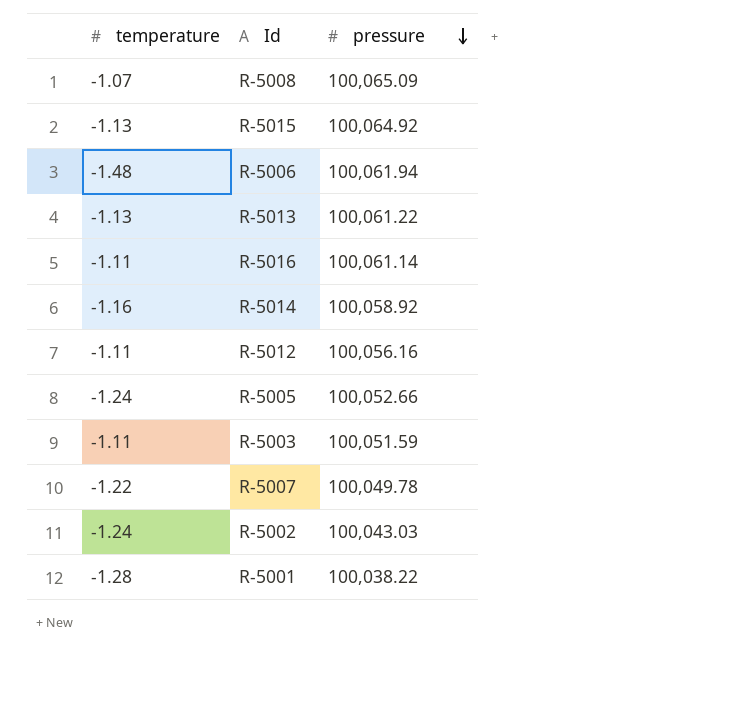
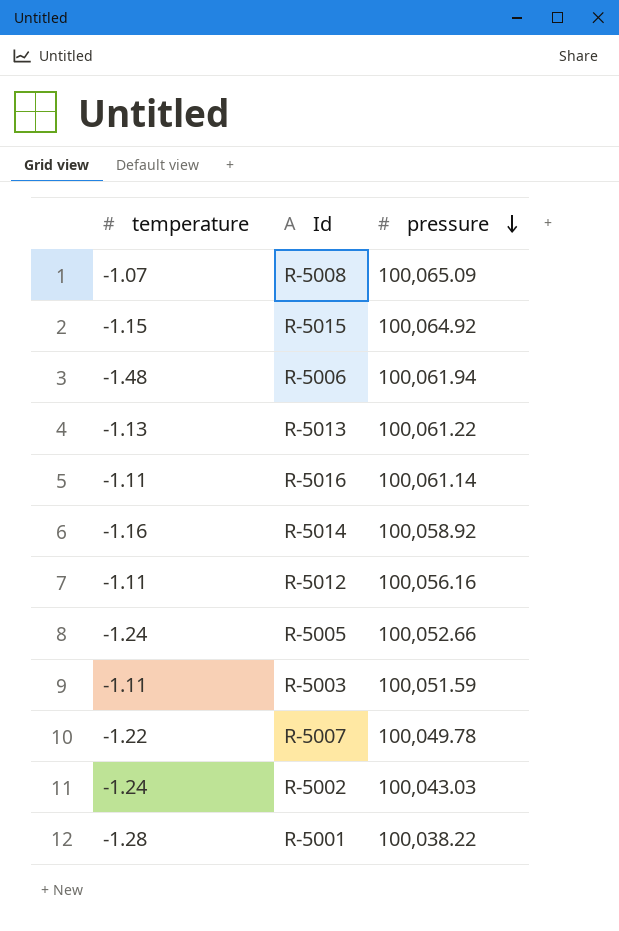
R-5015 | temperature: -1.13 -> -1.15

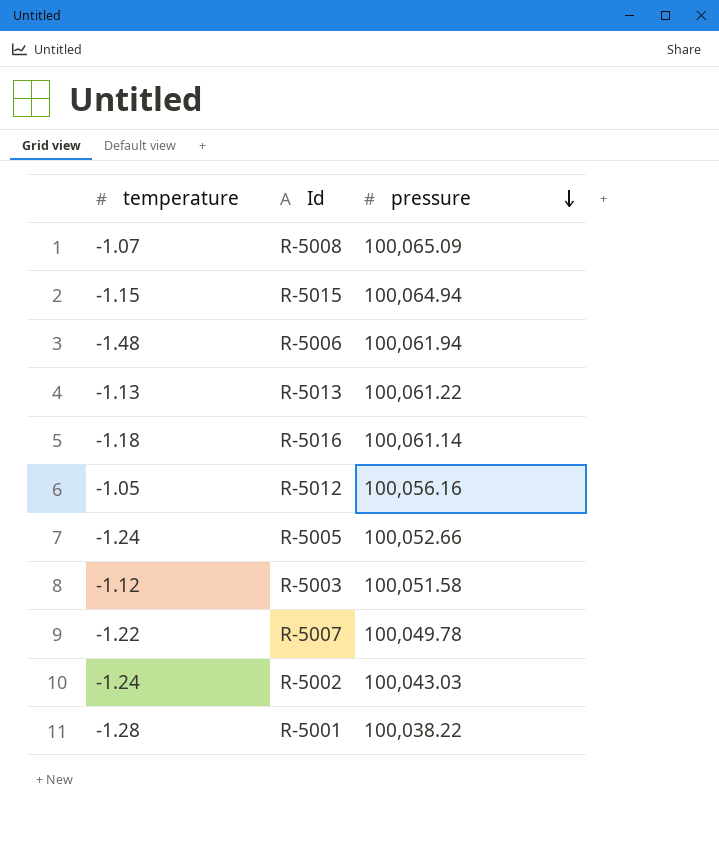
row R-5014: -1.16 | 100,058.92 -> none
R-5015 | pressure: 100,064.92 -> 100,064.94
R-5016 | temperature: -1.11 -> -1.18
R-5012 | temperature: -1.11 -> -1.05
R-5003 | temperature: -1.11 -> -1.12
R-5003 | pressure: 100,051.59 -> 100,051.58

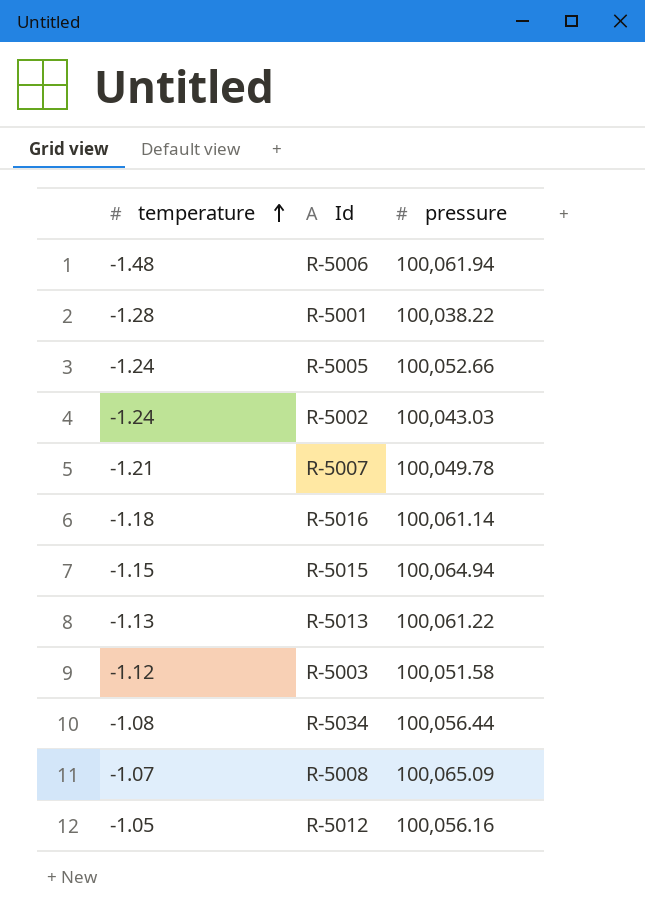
row order: pressure descending -> temperature ascending
R-5007 | temperature: -1.22 -> -1.21
row R-5034: none -> -1.08 | 100,056.44

